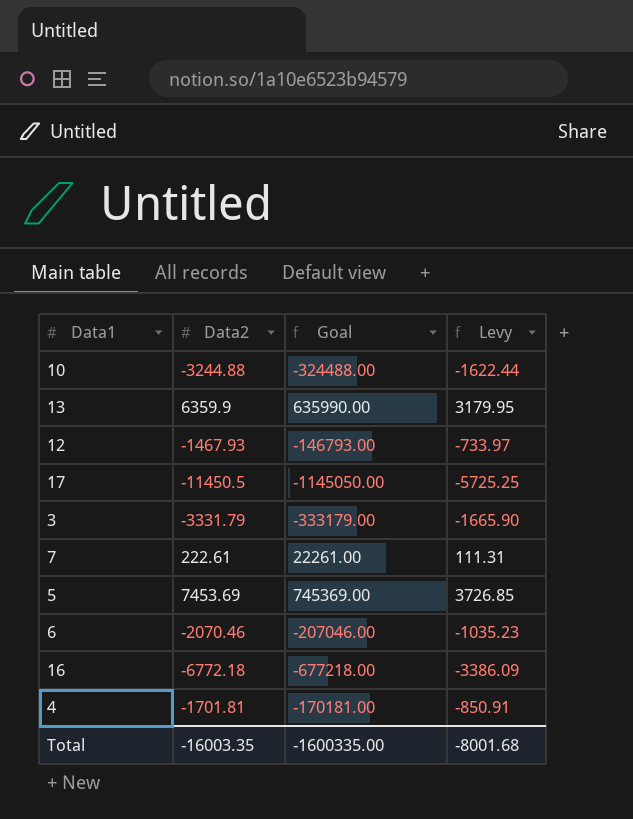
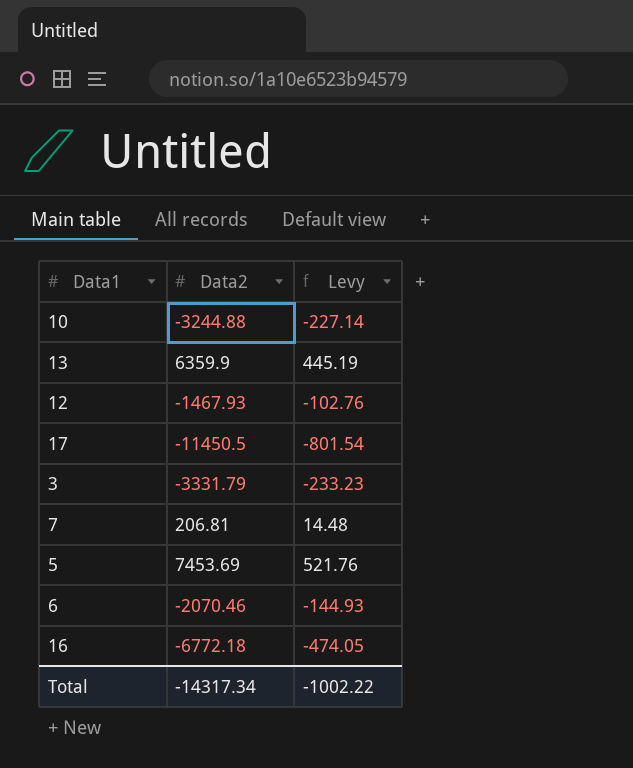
column Goal | formula: [Data2] * 100 -> none
column Levy | formula: [Data2] * 0.5 -> [Data2] * 0.07
row 4: -1701.81 | -170181.00 | -850.91 -> none
7 | Data2: 222.61 -> 206.81
Total | Data2: -16003.35 -> -14317.34
Total | Levy: -8001.68 -> -1002.22

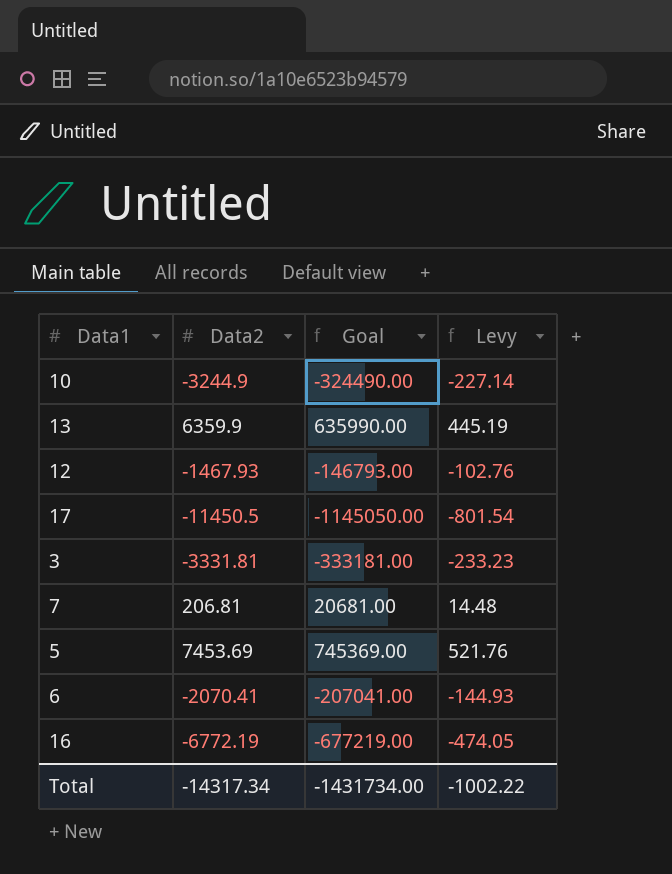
column Goal | formula: none -> [Data2] * 100
10 | Data2: -3244.88 -> -3244.9
3 | Data2: -3331.79 -> -3331.81
6 | Data2: -2070.46 -> -2070.41
16 | Data2: -6772.18 -> -6772.19

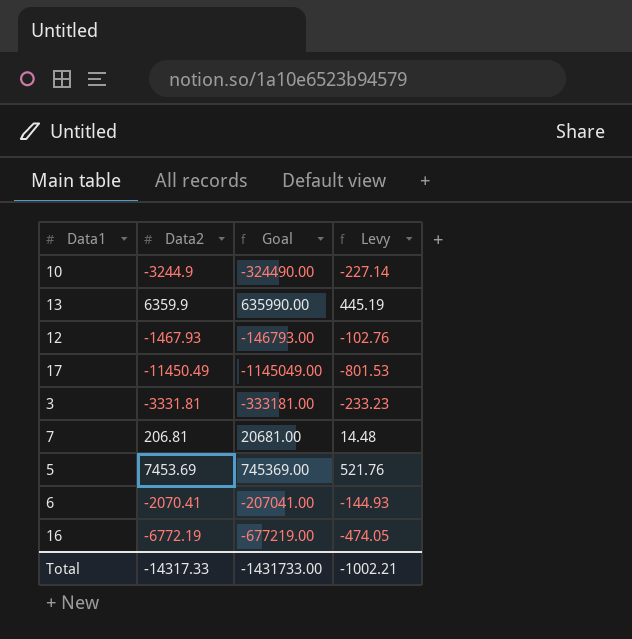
17 | Data2: -11450.5 -> -11450.49
17 | Goal: -1145050.00 -> -1145049.00
17 | Levy: -801.54 -> -801.53
Total | Data2: -14317.34 -> -14317.33
Total | Goal: -1431734.00 -> -1431733.00
Total | Levy: -1002.22 -> -1002.21

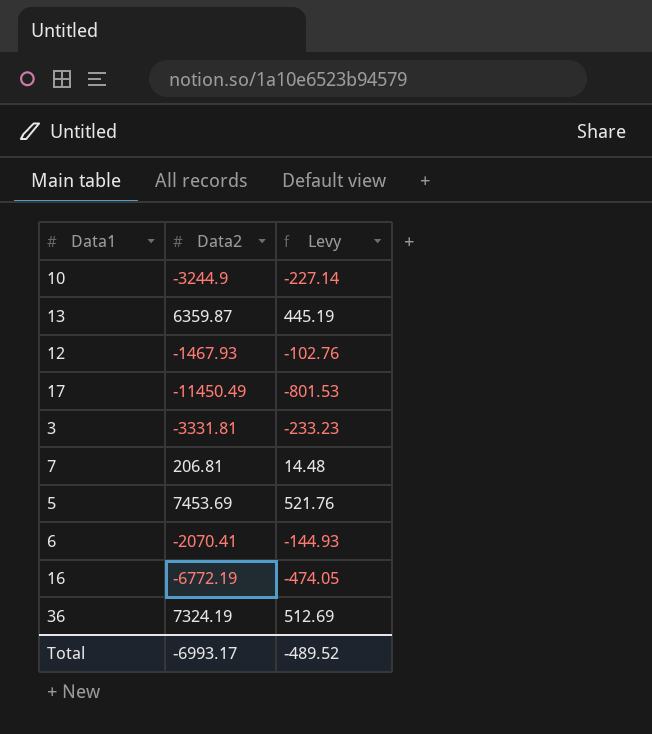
column Goal | formula: [Data2] * 100 -> none
13 | Data2: 6359.9 -> 6359.87
row 36: none -> 7324.19 | 512.69
Total | Data2: -14317.33 -> -6993.17
Total | Levy: -1002.21 -> -489.52

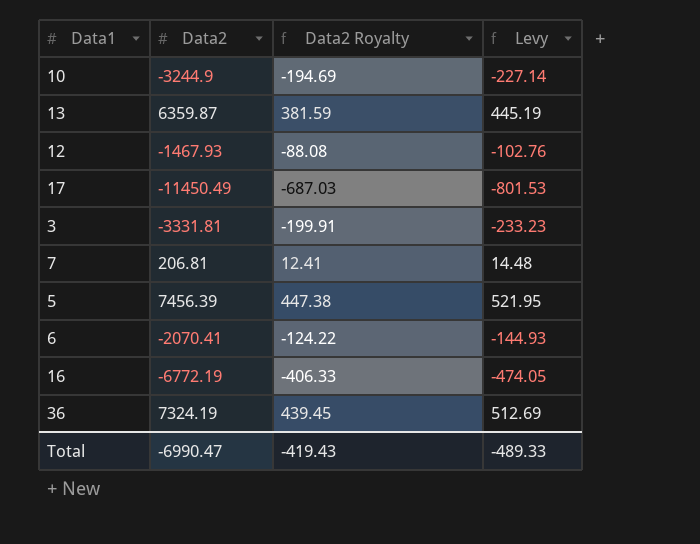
column Data2 Royalty | formula: none -> [Data2] * 0.06
5 | Data2: 7453.69 -> 7456.39
5 | Levy: 521.76 -> 521.95
Total | Data2: -6993.17 -> -6990.47
Total | Levy: -489.52 -> -489.33

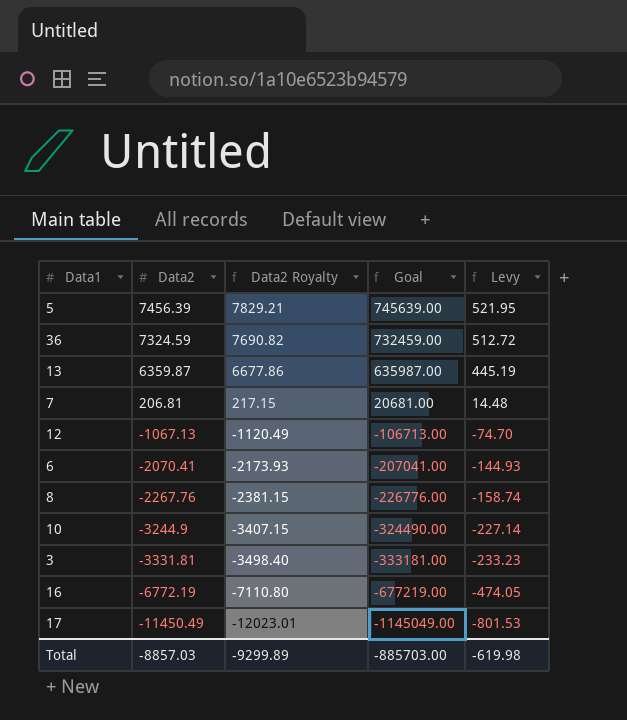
row order: none -> Data2 descending
column Data2 Royalty | formula: [Data2] * 0.06 -> [Data2] * 1.05
column Goal | formula: none -> [Data2] * 100
36 | Data2: 7324.19 -> 7324.59
36 | Levy: 512.69 -> 512.72
12 | Data2: -1467.93 -> -1067.13
12 | Levy: -102.76 -> -74.70
row 8: none -> -2267.76 | -2381.15 | -226776.00 | -158.74
Total | Data2: -6990.47 -> -8857.03
Total | Data2 Royalty: -419.43 -> -9299.89
Total | Levy: -489.33 -> -619.98

